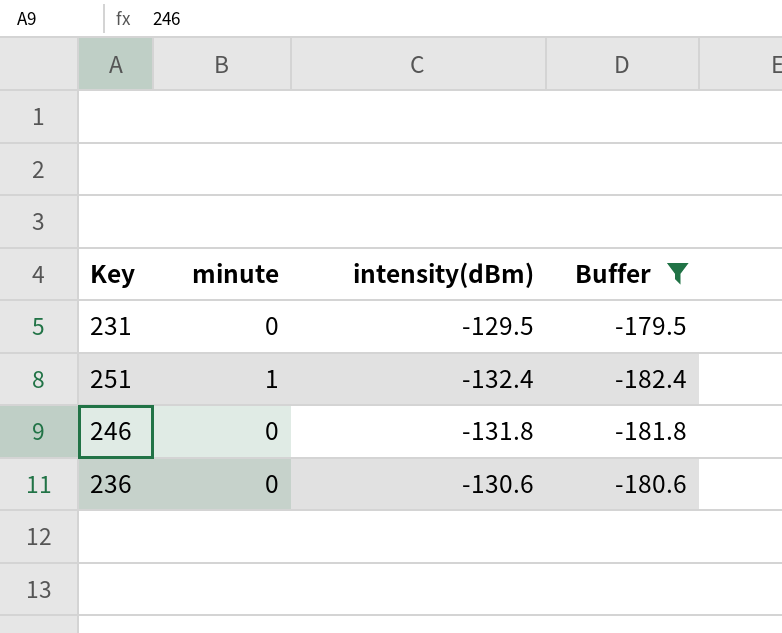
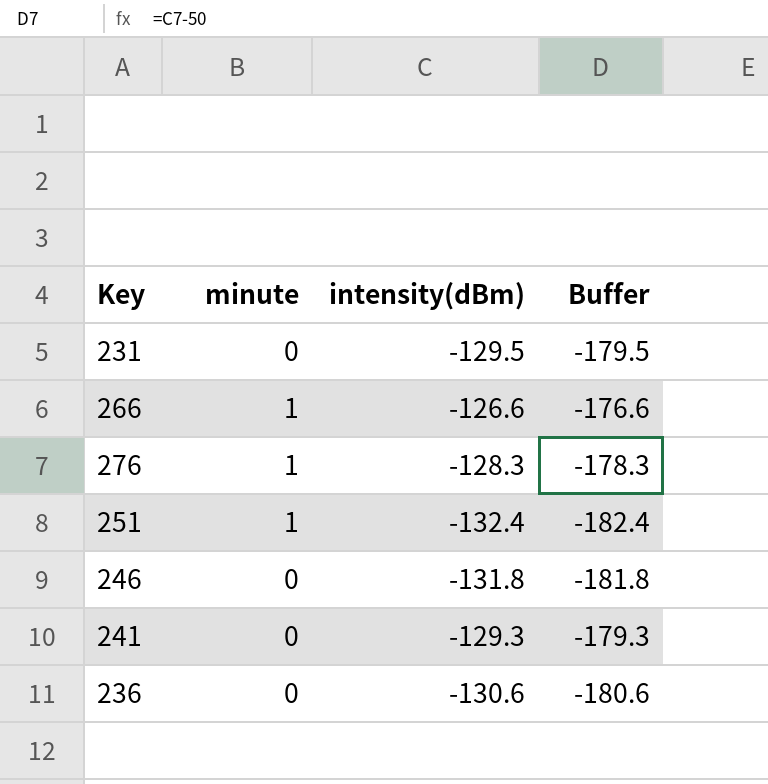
filter: Buffer <= -179.5 -> none

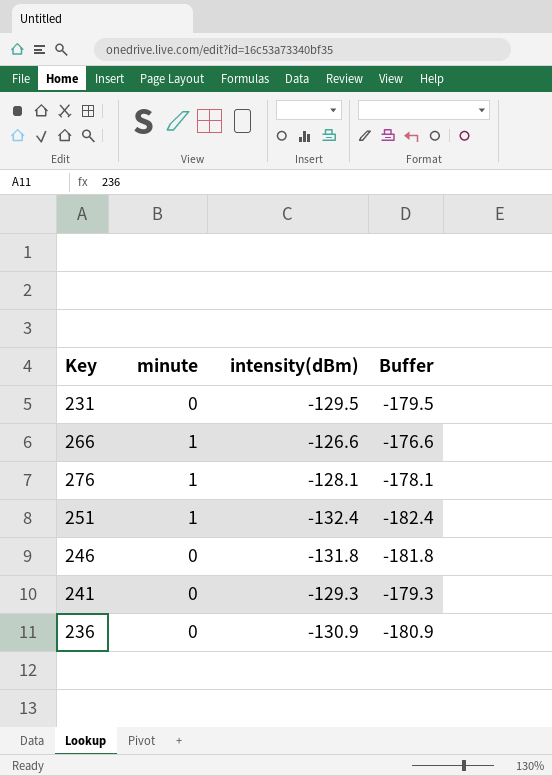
276 | intensity(dBm): -128.3 -> -128.1
276 | Buffer: -178.3 -> -178.1
236 | intensity(dBm): -130.6 -> -130.9
236 | Buffer: -180.6 -> -180.9

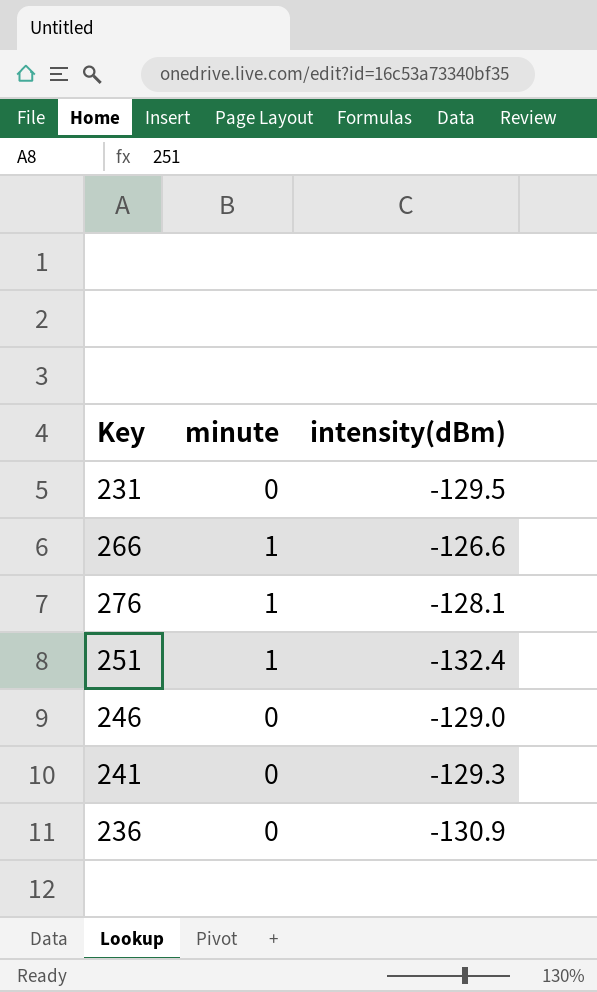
column Buffer | formula: [intensity(dBm)] - 50 -> none
246 | intensity(dBm): -131.8 -> -129.0

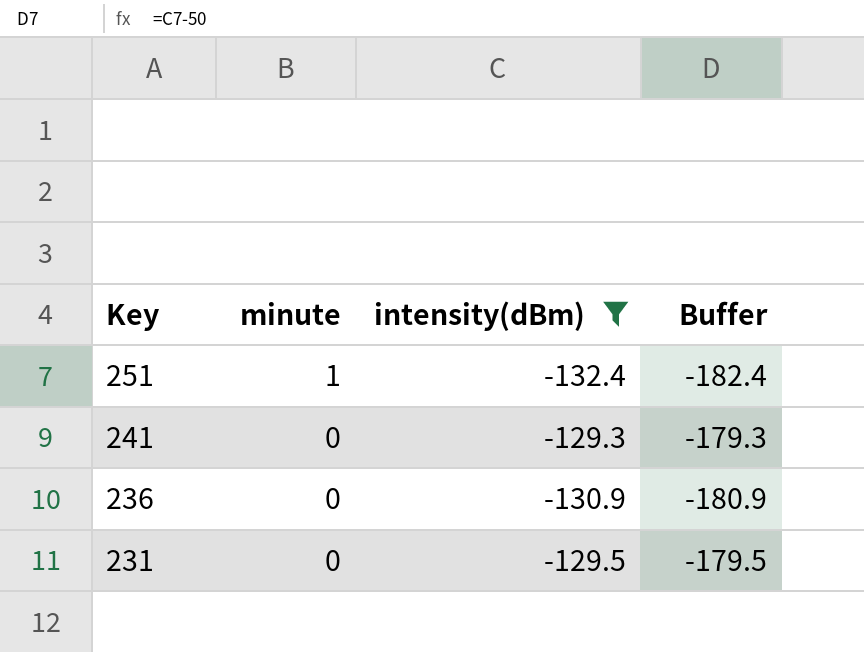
filter: none -> intensity(dBm) <= -129.3
row order: none -> Key descending
column Buffer | formula: none -> [intensity(dBm)] - 50

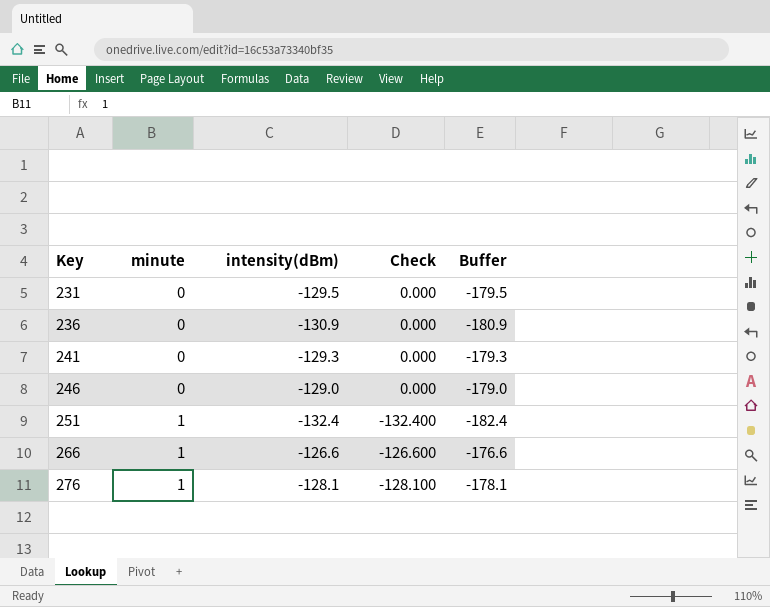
filter: intensity(dBm) <= -129.3 -> none
row order: Key descending -> Key ascending
column Check | formula: none -> [minute] * [intensity(dBm)]

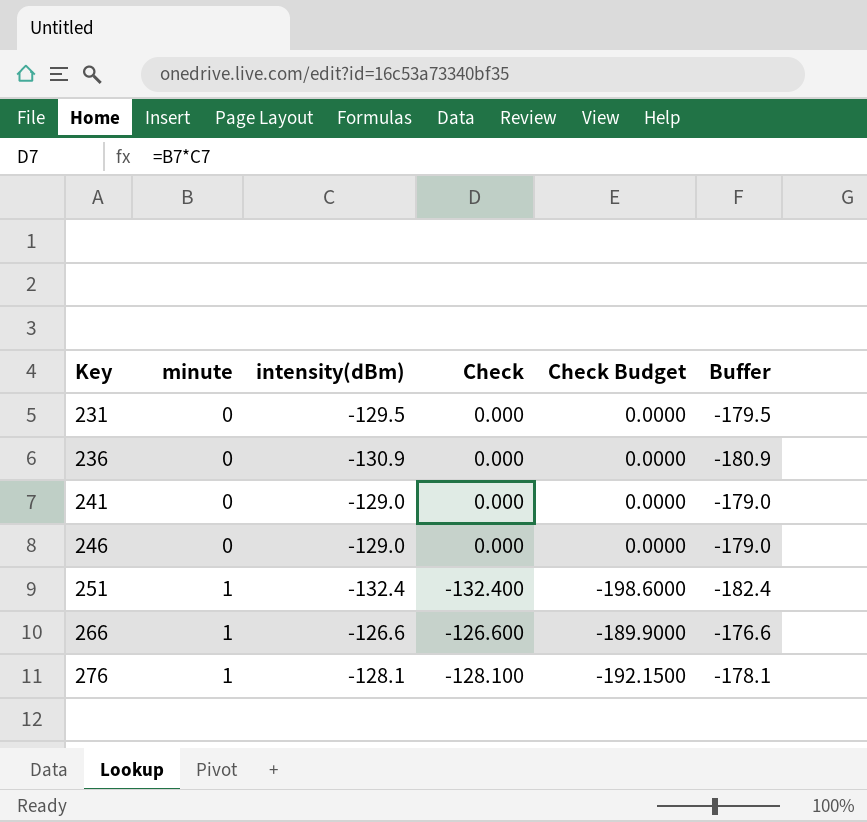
column Check Budget | formula: none -> [Check] * 1.5
241 | intensity(dBm): -129.3 -> -129.0
241 | Buffer: -179.3 -> -179.0

